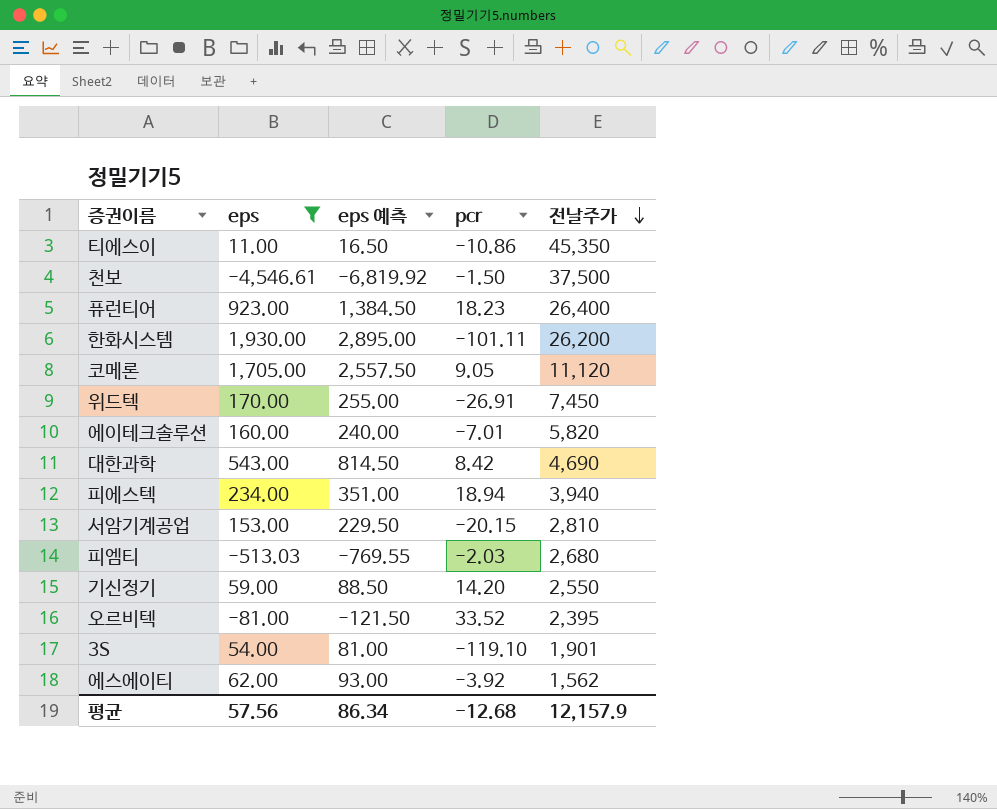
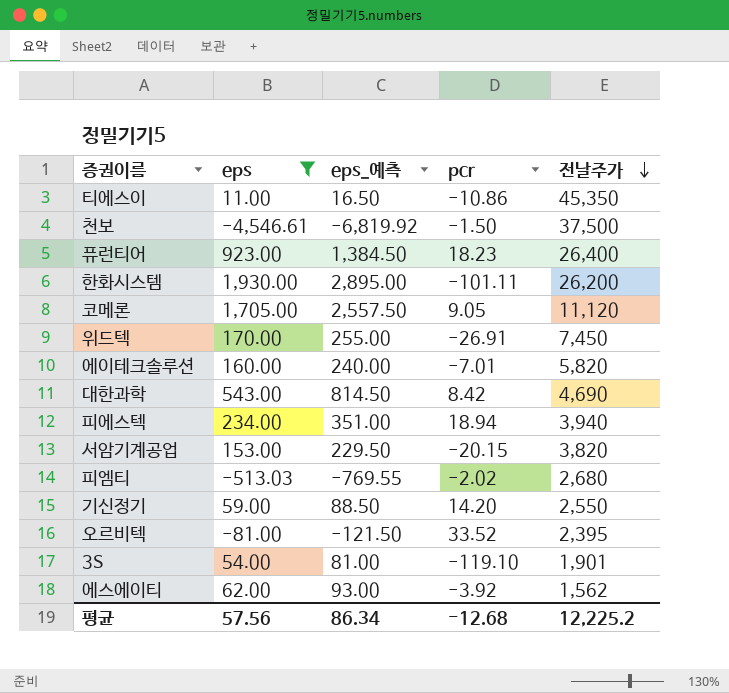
column name: eps 예측 -> eps_예측
서암기계공업 | 전날주가: 2,810 -> 3,820
피엠티 | pcr: -2.03 -> -2.02
평균 | 전날주가: 12,157.9 -> 12,225.2

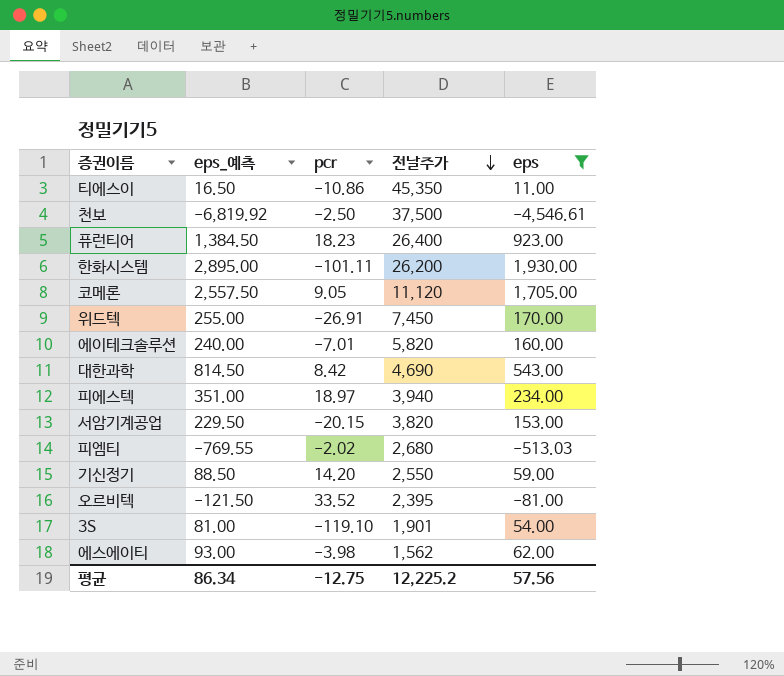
column eps | position: 2 -> 5
천보 | pcr: -1.50 -> -2.50
피에스텍 | pcr: 18.94 -> 18.97
에스에이티 | pcr: -3.92 -> -3.98
평균 | pcr: -12.68 -> -12.75

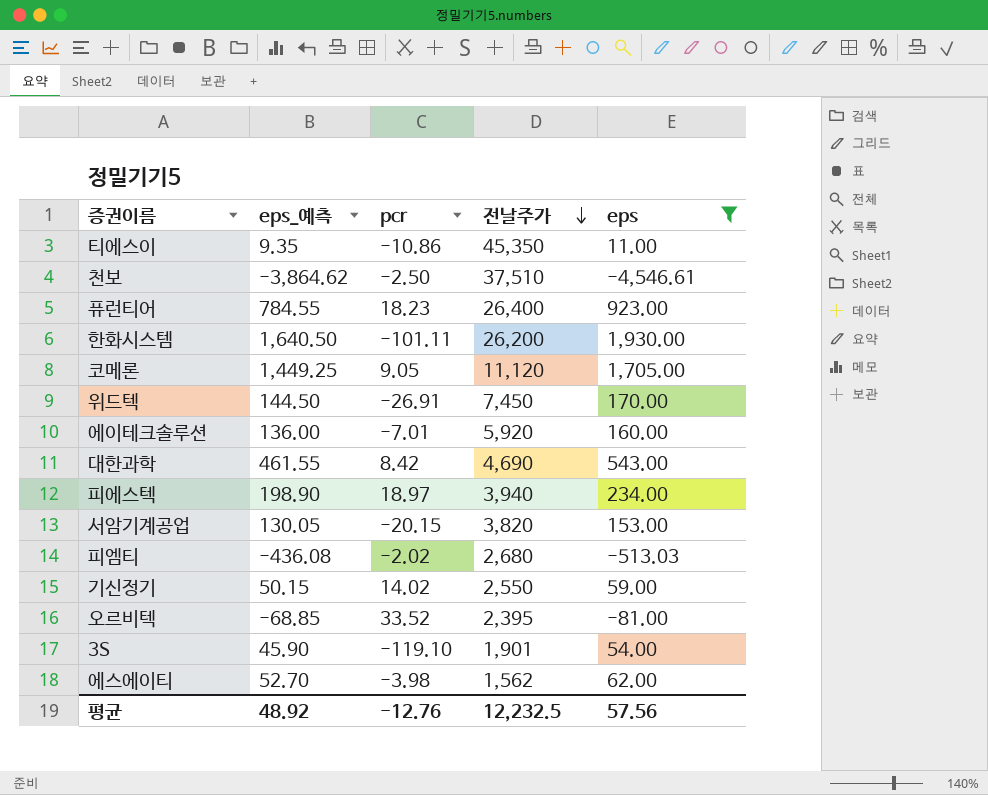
column eps_예측 | formula: [eps] * 1.5 -> [eps] * 0.85
천보 | 전날주가: 37,500 -> 37,510
에이테크솔루션 | 전날주가: 5,820 -> 5,920
기신정기 | pcr: 14.20 -> 14.02
평균 | eps_예측: 86.34 -> 48.92
평균 | pcr: -12.75 -> -12.76
평균 | 전날주가: 12,225.2 -> 12,232.5

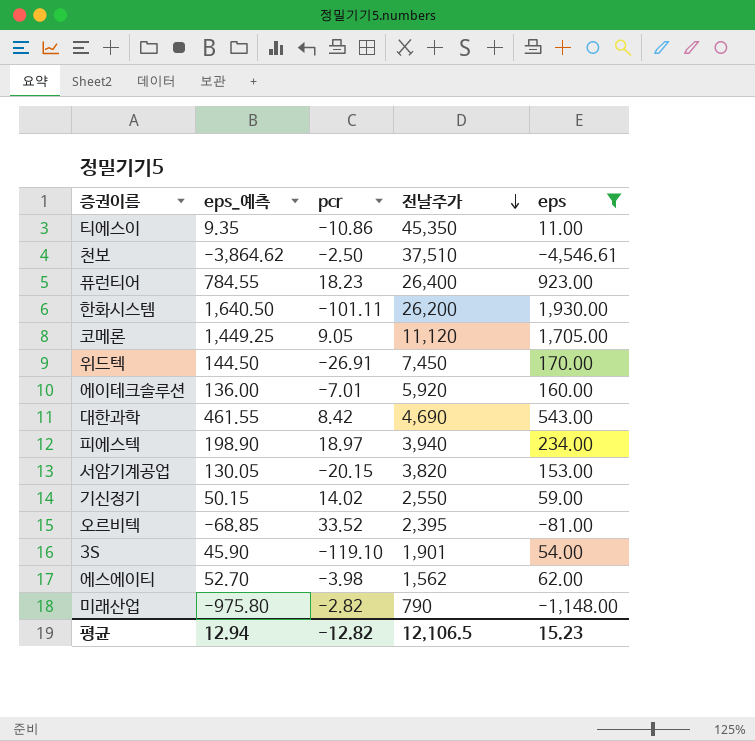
row 피엠티: -436.08 | -2.02 | 2,680 | -513.03 -> none
row 미래산업: none -> -975.80 | -2.82 | 790 | -1,148.00
평균 | eps_예측: 48.92 -> 12.94
평균 | pcr: -12.76 -> -12.82
평균 | 전날주가: 12,232.5 -> 12,106.5
평균 | eps: 57.56 -> 15.23

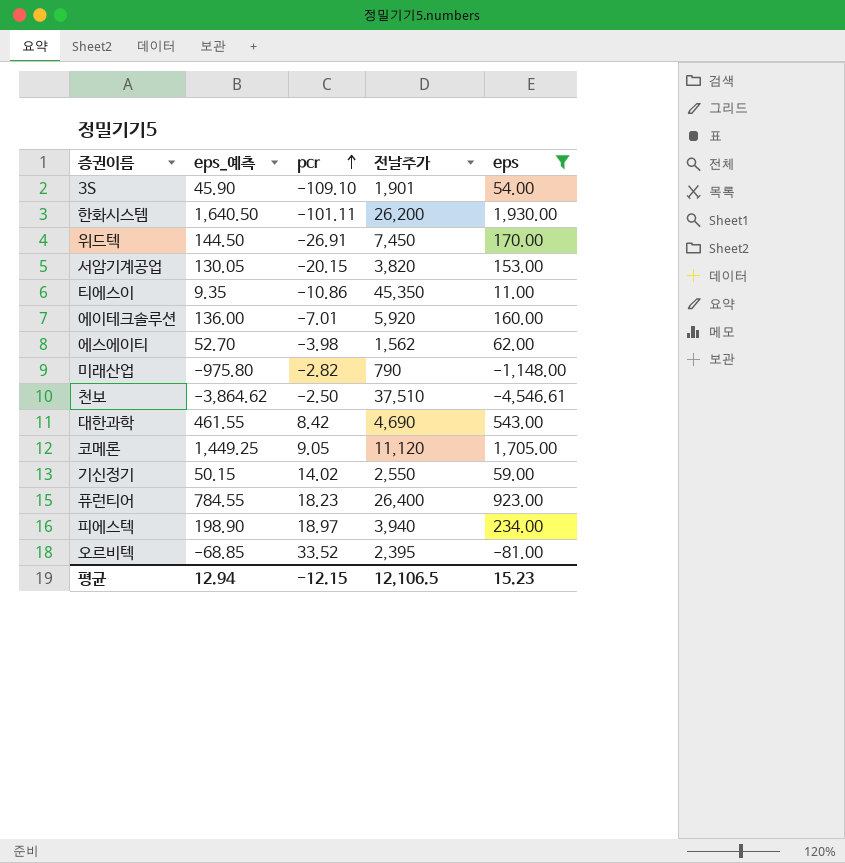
row order: 전날주가 descending -> pcr ascending
3S | pcr: -119.10 -> -109.10
평균 | pcr: -12.82 -> -12.15

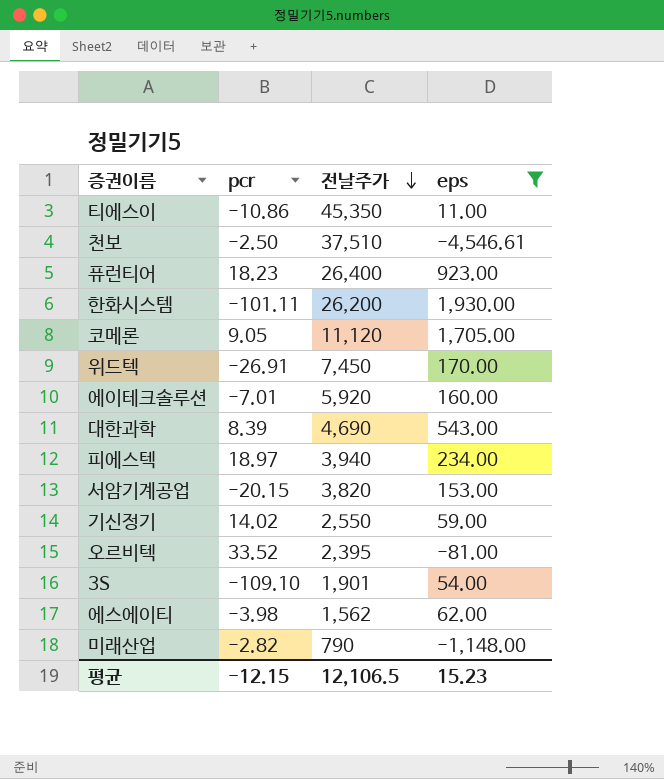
row order: pcr ascending -> 전날주가 descending
column eps_예측 | formula: [eps] * 0.85 -> none
대한과학 | pcr: 8.42 -> 8.39

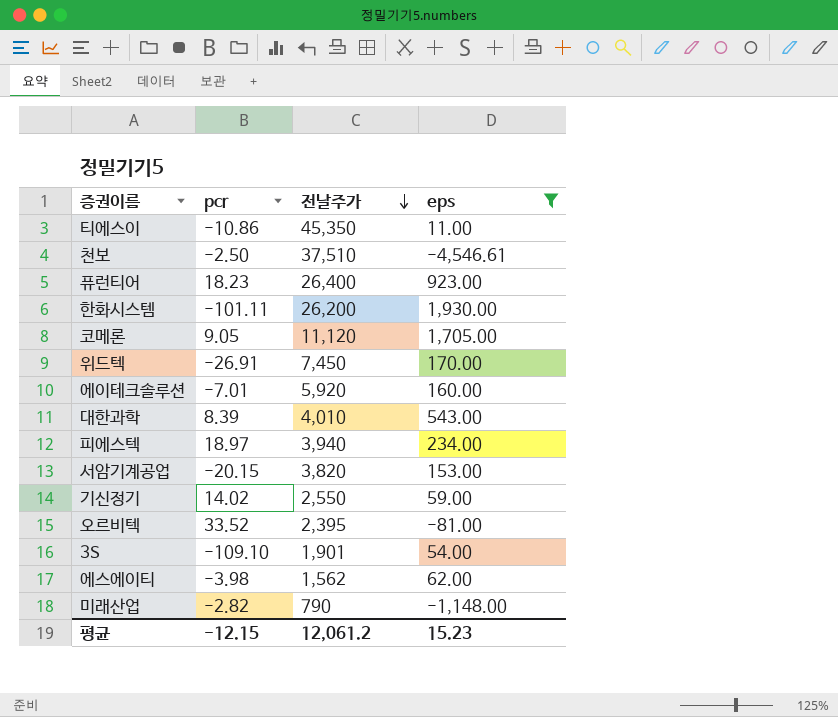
대한과학 | 전날주가: 4,690 -> 4,010
평균 | 전날주가: 12,106.5 -> 12,061.2

